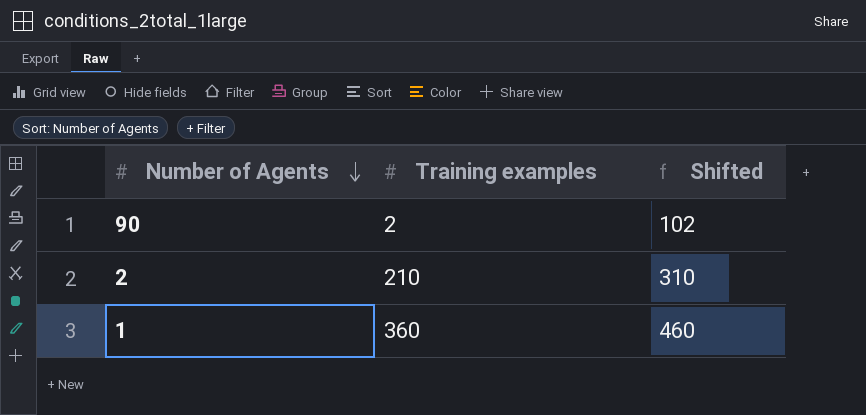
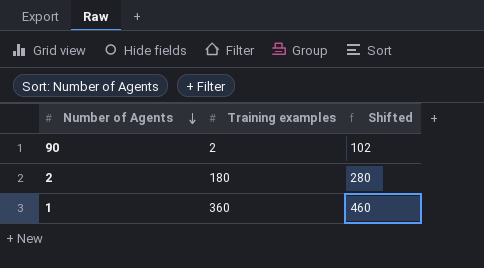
2 | Training examples: 210 -> 180
2 | Shifted: 310 -> 280

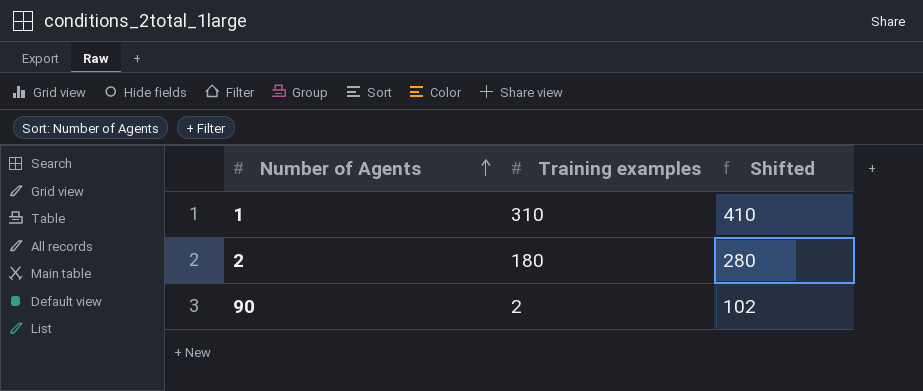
row order: Number of Agents descending -> Number of Agents ascending
1 | Training examples: 360 -> 310
1 | Shifted: 460 -> 410

